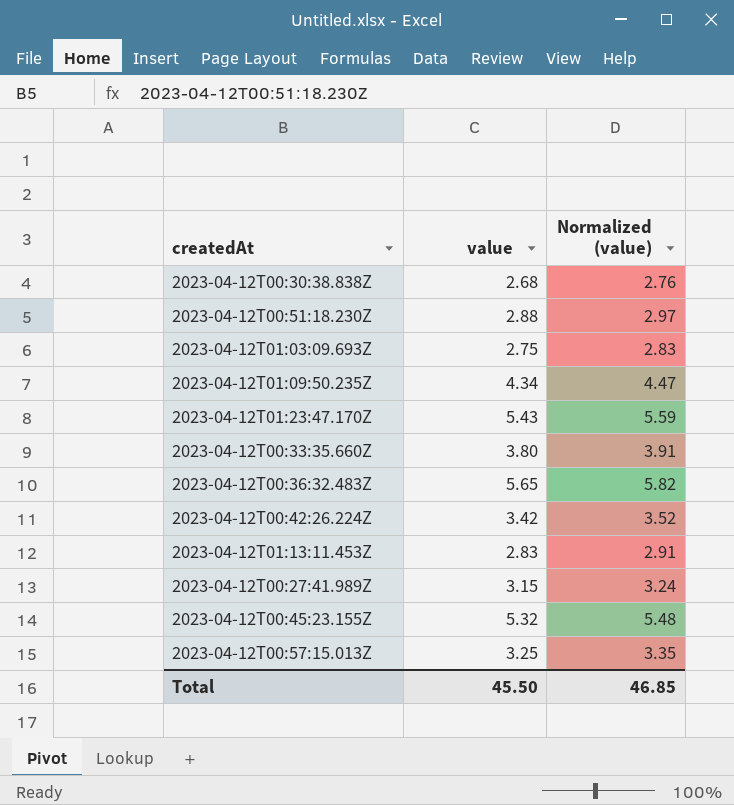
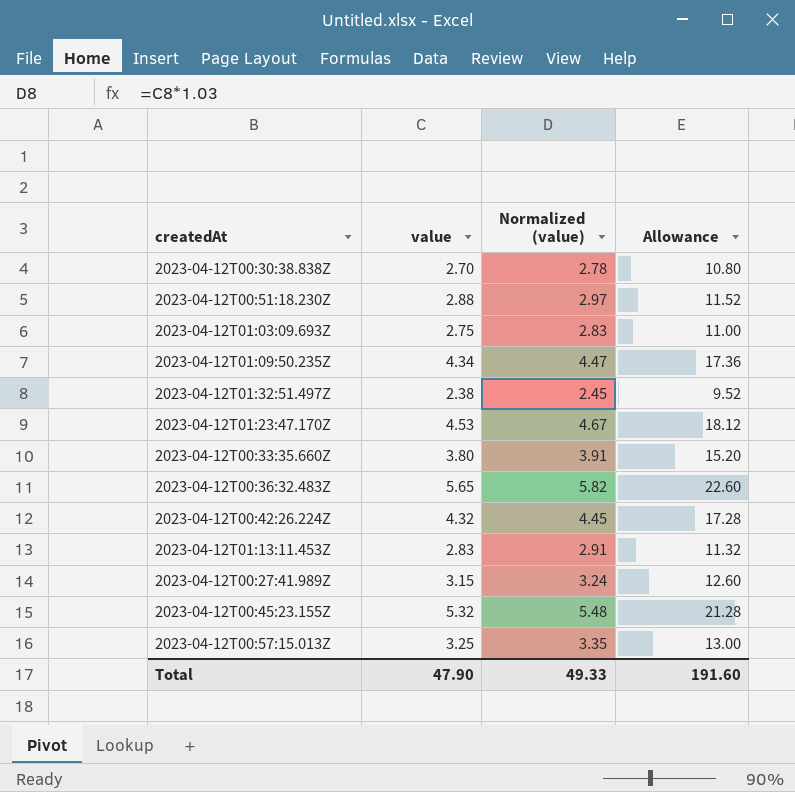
column Allowance | formula: none -> [value] * 4
2023-04-12T00:30:38.838Z | value: 2.68 -> 2.70
2023-04-12T00:30:38.838Z | Normalized (value): 2.76 -> 2.78
row 2023-04-12T01:32:51.497Z: none -> 2.38 | 2.45 | 9.52
2023-04-12T01:23:47.170Z | value: 5.43 -> 4.53
2023-04-12T01:23:47.170Z | Normalized (value): 5.59 -> 4.67
2023-04-12T00:42:26.224Z | value: 3.42 -> 4.32
2023-04-12T00:42:26.224Z | Normalized (value): 3.52 -> 4.45
Total | value: 45.50 -> 47.90
Total | Normalized (value): 46.85 -> 49.33

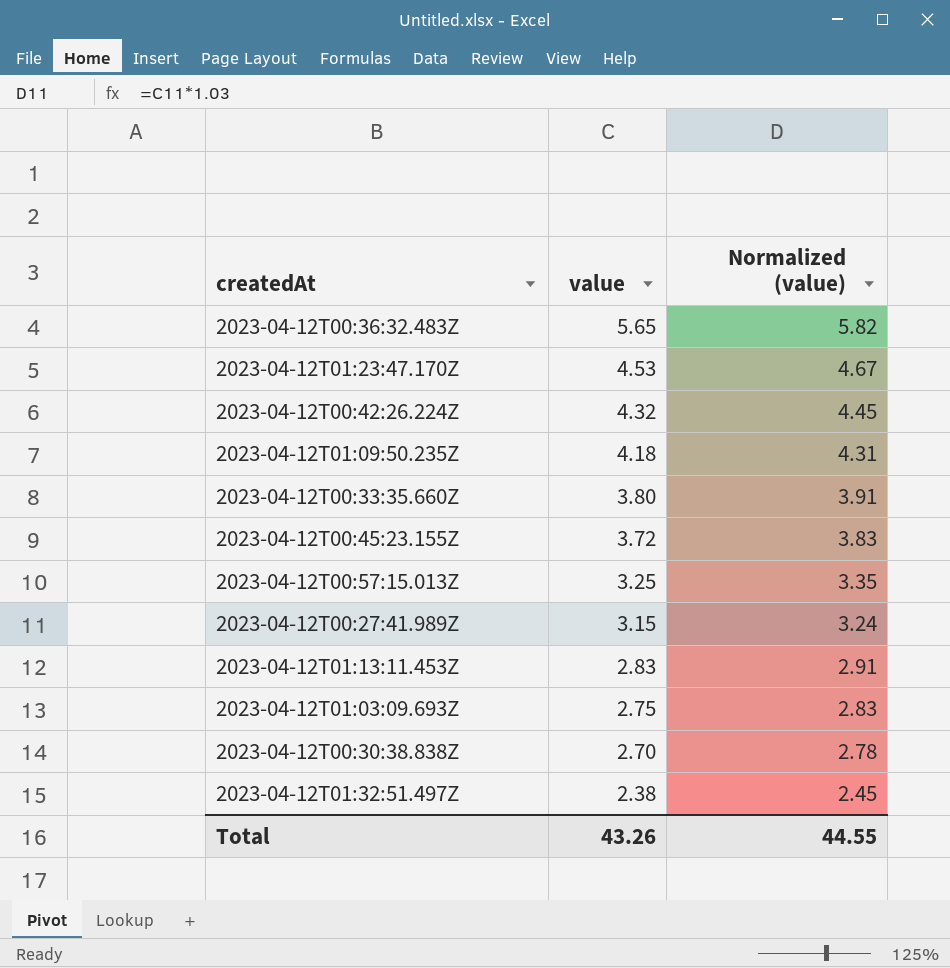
row order: none -> value descending
column Allowance | formula: [value] * 4 -> none
row 2023-04-12T00:51:18.230Z: 2.88 | 2.97 | 11.52 -> none
2023-04-12T01:09:50.235Z | value: 4.34 -> 4.18
2023-04-12T01:09:50.235Z | Normalized (value): 4.47 -> 4.31
2023-04-12T00:45:23.155Z | value: 5.32 -> 3.72
2023-04-12T00:45:23.155Z | Normalized (value): 5.48 -> 3.83
Total | value: 47.90 -> 43.26
Total | Normalized (value): 49.33 -> 44.55

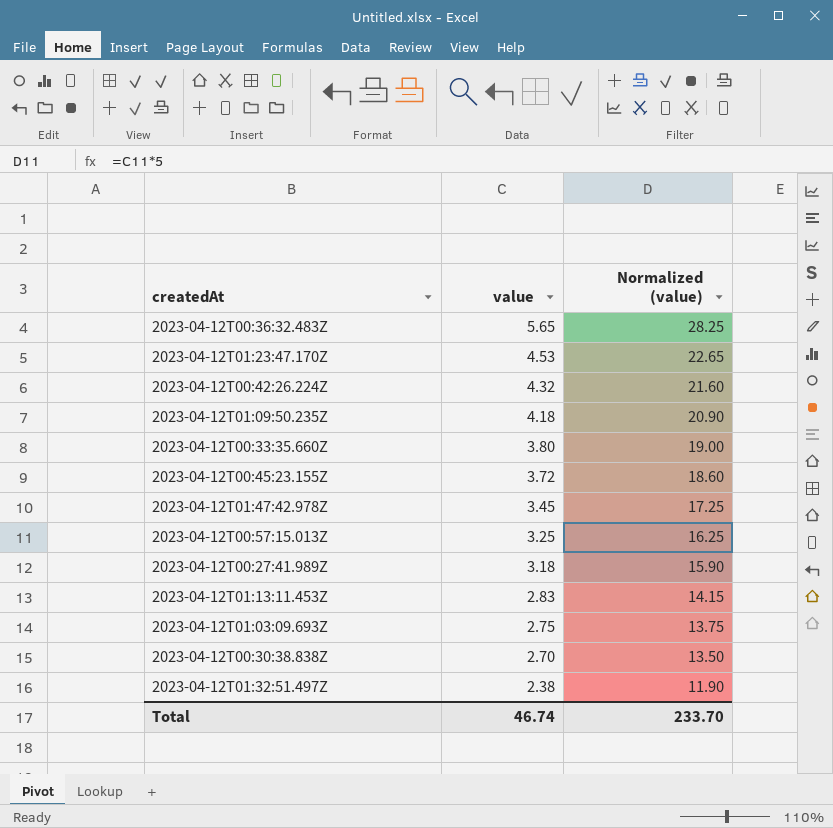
column Normalized (value) | formula: [value] * 1.03 -> [value] * 5
row 2023-04-12T01:47:42.978Z: none -> 3.45 | 17.25
2023-04-12T00:27:41.989Z | value: 3.15 -> 3.18
Total | value: 43.26 -> 46.74
Total | Normalized (value): 44.55 -> 233.70

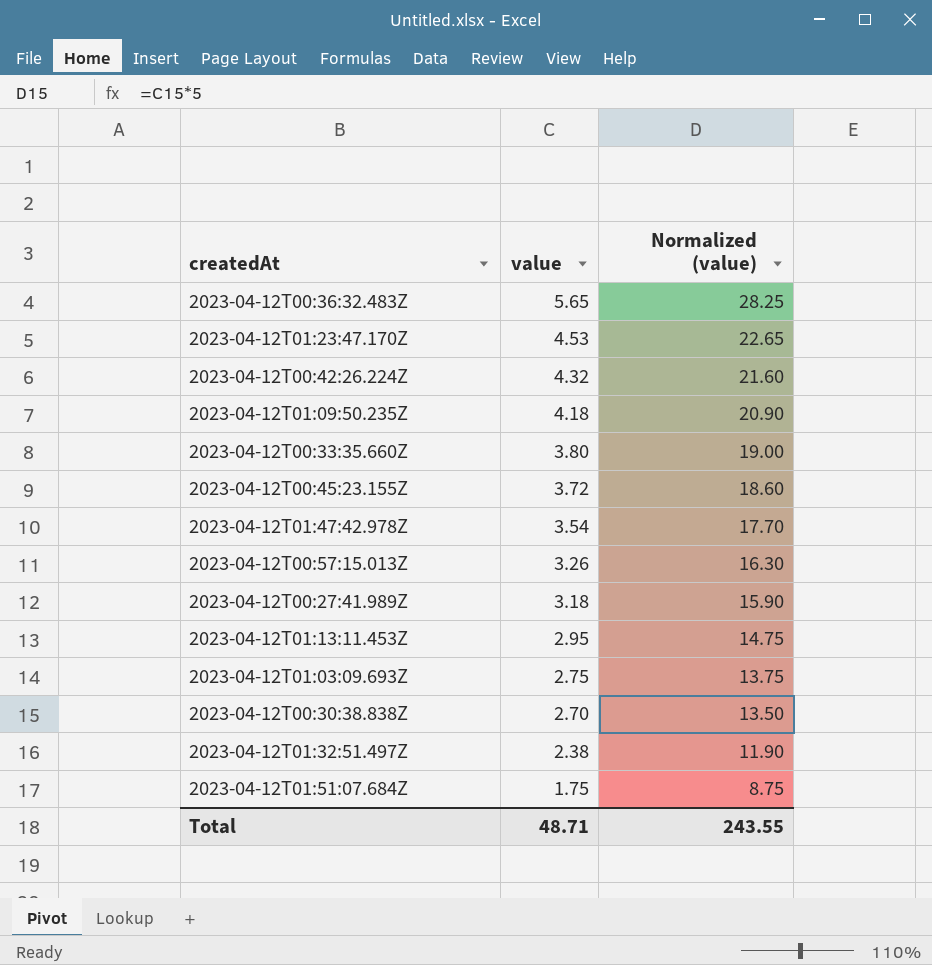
2023-04-12T01:47:42.978Z | value: 3.45 -> 3.54
2023-04-12T01:47:42.978Z | Normalized (value): 17.25 -> 17.70
2023-04-12T00:57:15.013Z | value: 3.25 -> 3.26
2023-04-12T00:57:15.013Z | Normalized (value): 16.25 -> 16.30
2023-04-12T01:13:11.453Z | value: 2.83 -> 2.95
2023-04-12T01:13:11.453Z | Normalized (value): 14.15 -> 14.75
row 2023-04-12T01:51:07.684Z: none -> 1.75 | 8.75
Total | value: 46.74 -> 48.71
Total | Normalized (value): 233.70 -> 243.55

